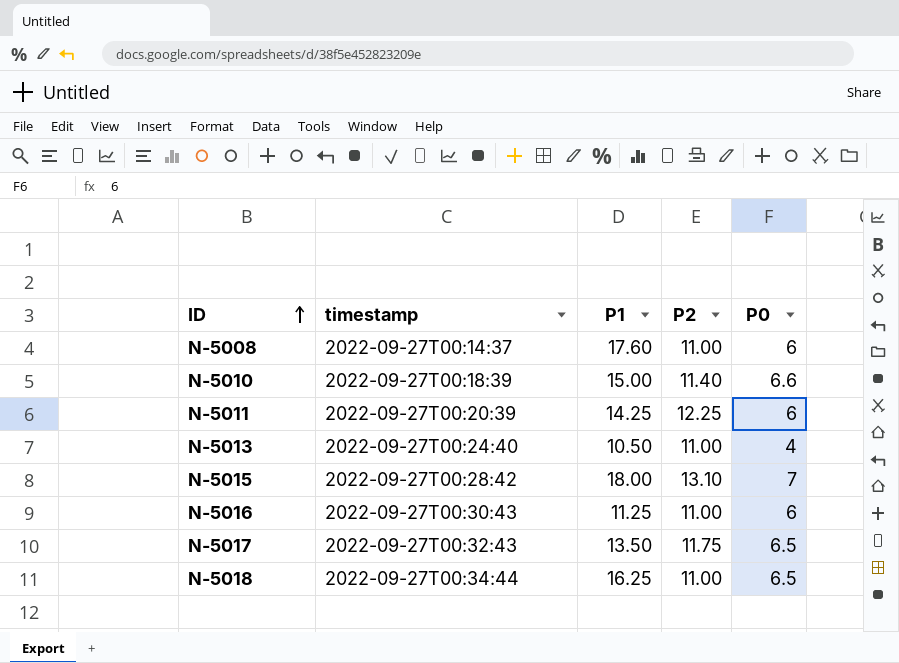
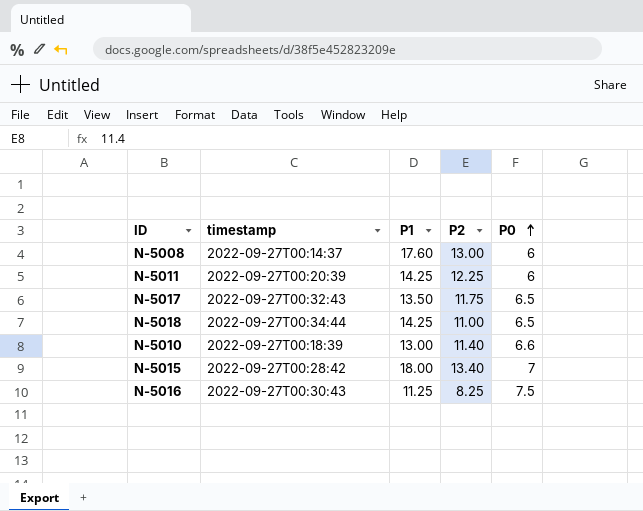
row order: ID ascending -> P0 ascending
row N-5013: 2022-09-27T00:24:40 | 10.50 | 11.00 | 4 -> none
N-5008 | P2: 11.00 -> 13.00
N-5018 | P1: 16.25 -> 14.25
N-5010 | P1: 15.00 -> 13.00
N-5015 | P2: 13.10 -> 13.40
N-5016 | P2: 11.00 -> 8.25
N-5016 | P0: 6 -> 7.5

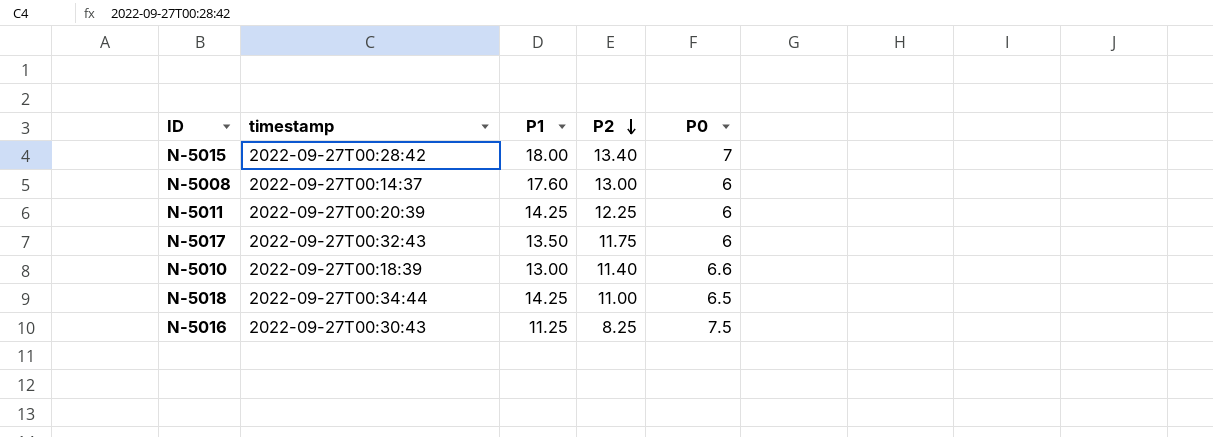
row order: P0 ascending -> P2 descending
N-5017 | P0: 6.5 -> 6

